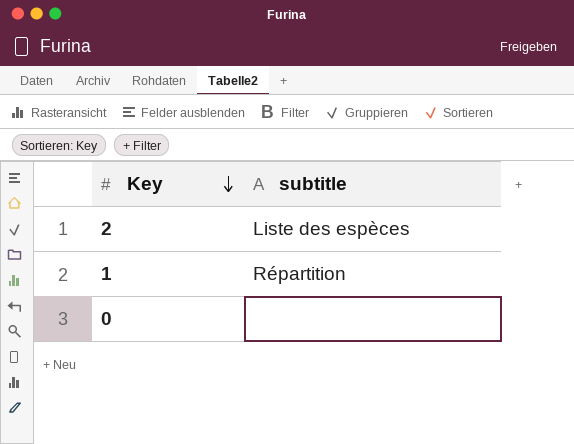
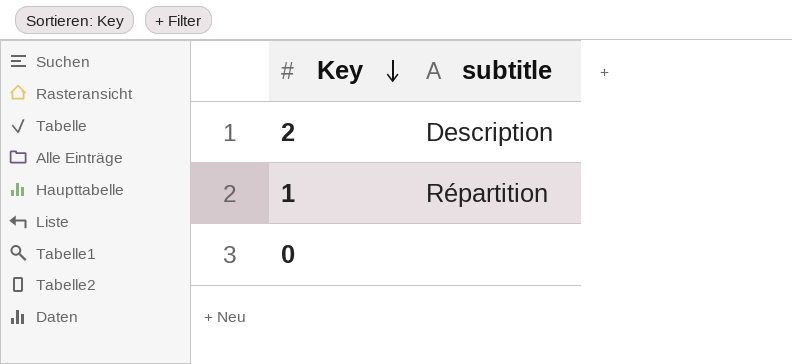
2 | subtitle: Liste des espèces -> Description

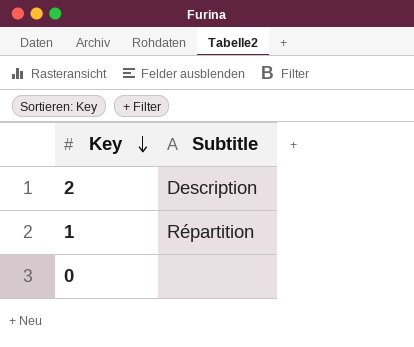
column name: subtitle -> Subtitle

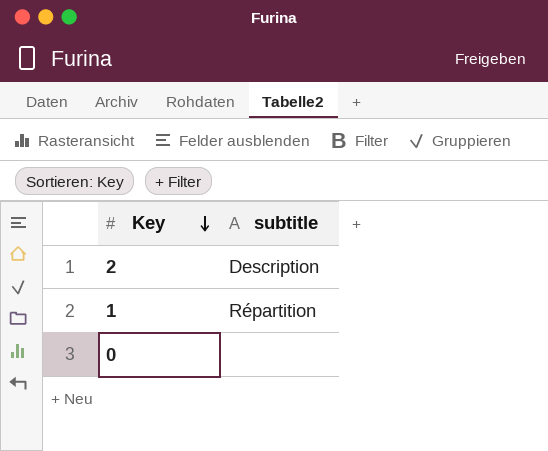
column name: Subtitle -> subtitle

